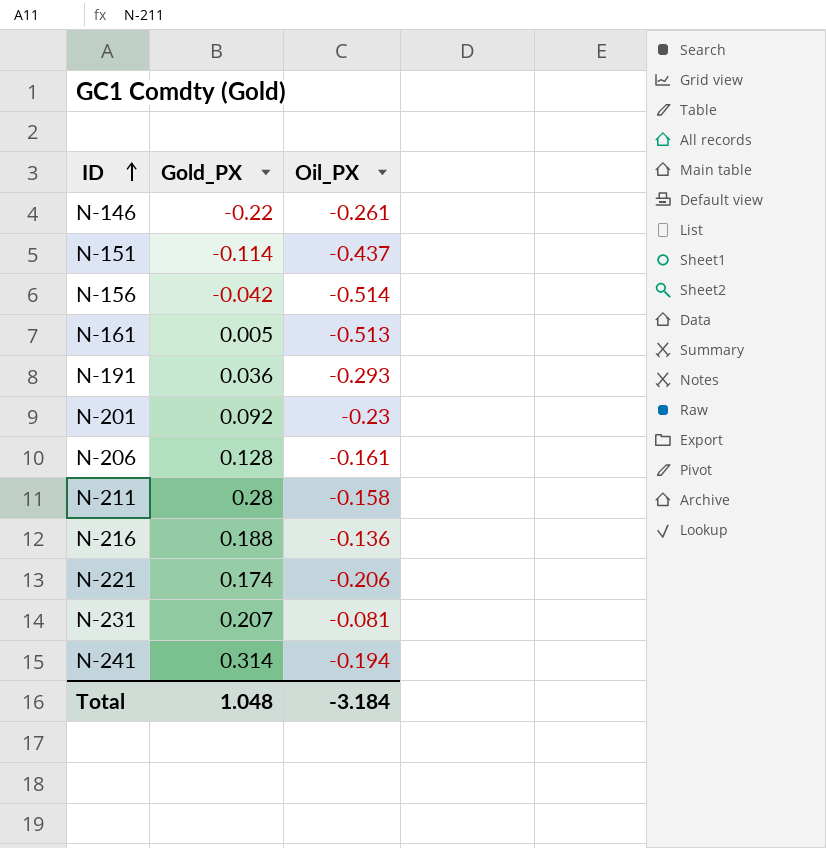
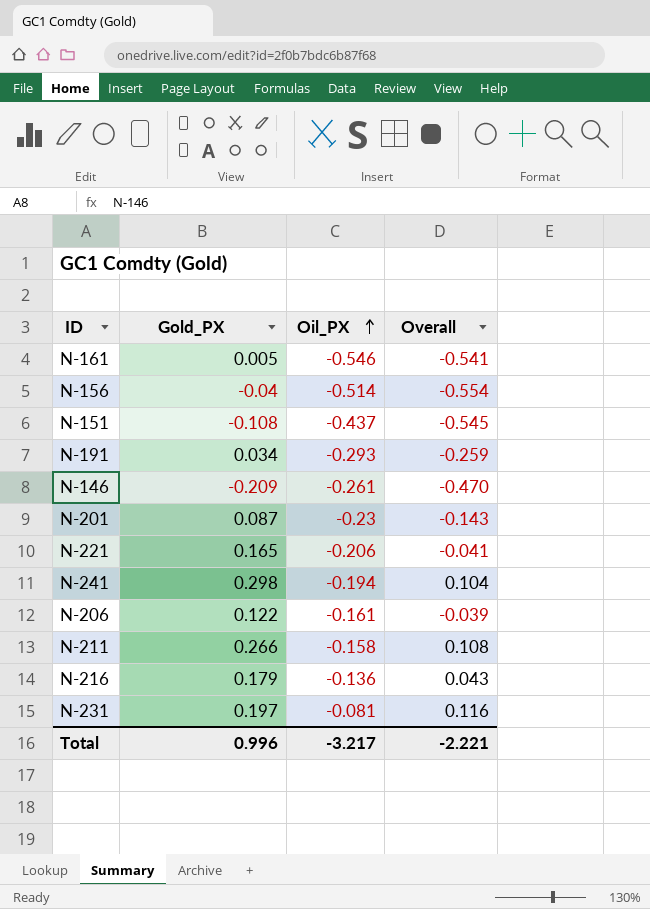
row order: ID ascending -> Oil_PX ascending
column Overall | formula: none -> [Gold_PX] + [Oil_PX]
N-161 | Oil_PX: -0.513 -> -0.546
N-156 | Gold_PX: -0.042 -> -0.04
N-151 | Gold_PX: -0.114 -> -0.108
N-191 | Gold_PX: 0.036 -> 0.034
N-146 | Gold_PX: -0.22 -> -0.209
N-201 | Gold_PX: 0.092 -> 0.087
N-221 | Gold_PX: 0.174 -> 0.165
N-241 | Gold_PX: 0.314 -> 0.298
N-206 | Gold_PX: 0.128 -> 0.122
N-211 | Gold_PX: 0.28 -> 0.266
N-216 | Gold_PX: 0.188 -> 0.179
N-231 | Gold_PX: 0.207 -> 0.197
Total | Gold_PX: 1.048 -> 0.996
Total | Oil_PX: -3.184 -> -3.217

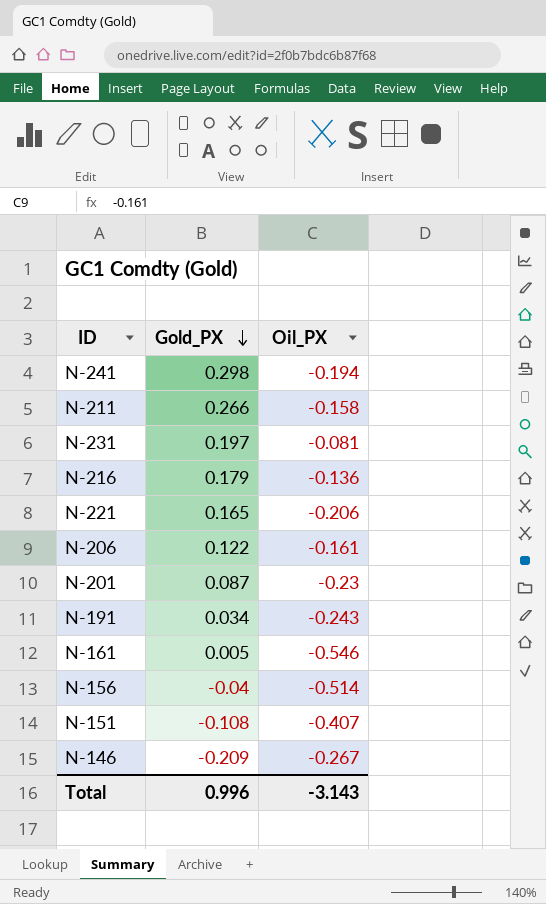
row order: Oil_PX ascending -> Gold_PX descending
column Overall | formula: [Gold_PX] + [Oil_PX] -> none
N-191 | Oil_PX: -0.293 -> -0.243
N-151 | Oil_PX: -0.437 -> -0.407
N-146 | Oil_PX: -0.261 -> -0.267
Total | Oil_PX: -3.217 -> -3.143

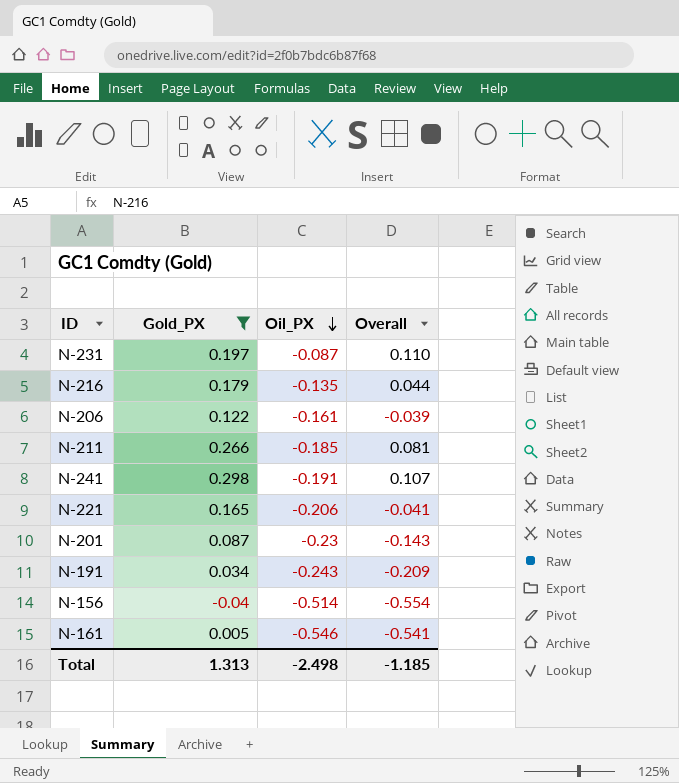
filter: none -> Gold_PX >= -0.04
row order: Gold_PX descending -> Oil_PX descending
column Overall | formula: none -> [Gold_PX] + [Oil_PX]
N-231 | Oil_PX: -0.081 -> -0.087
N-216 | Oil_PX: -0.136 -> -0.135
N-211 | Oil_PX: -0.158 -> -0.185
N-241 | Oil_PX: -0.194 -> -0.191
Total | Gold_PX: 0.996 -> 1.313
Total | Oil_PX: -3.143 -> -2.498

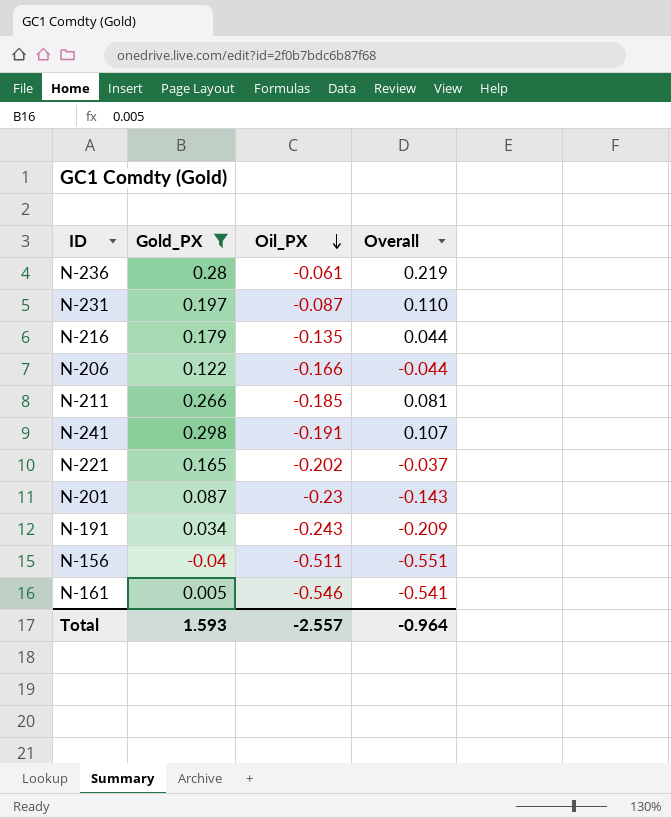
row N-236: none -> 0.28 | -0.061 | 0.219
N-206 | Oil_PX: -0.161 -> -0.166
N-206 | Overall: -0.039 -> -0.044
N-221 | Oil_PX: -0.206 -> -0.202
N-221 | Overall: -0.041 -> -0.037
N-156 | Oil_PX: -0.514 -> -0.511
N-156 | Overall: -0.554 -> -0.551
Total | Gold_PX: 1.313 -> 1.593
Total | Oil_PX: -2.498 -> -2.557
Total | Overall: -1.185 -> -0.964

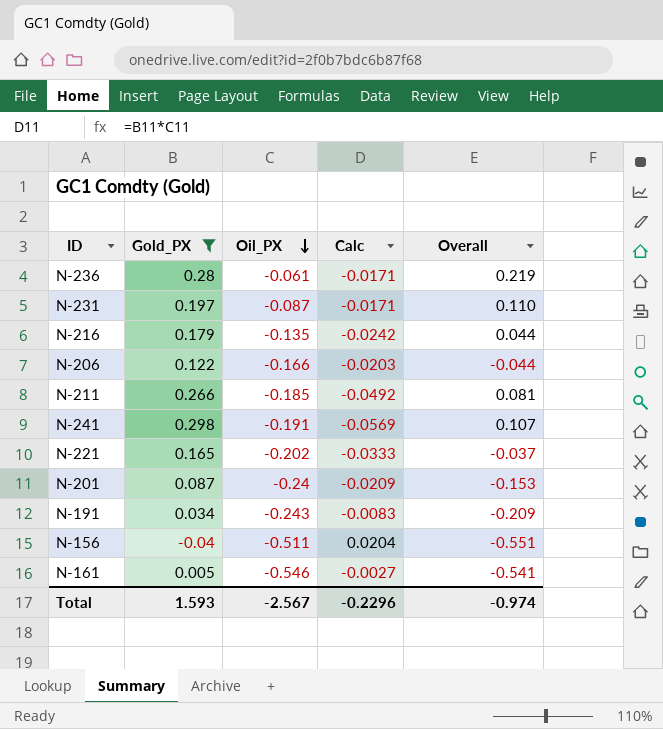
column Calc | formula: none -> [Gold_PX] * [Oil_PX]
N-201 | Oil_PX: -0.23 -> -0.24
N-201 | Overall: -0.143 -> -0.153
Total | Oil_PX: -2.557 -> -2.567
Total | Overall: -0.964 -> -0.974

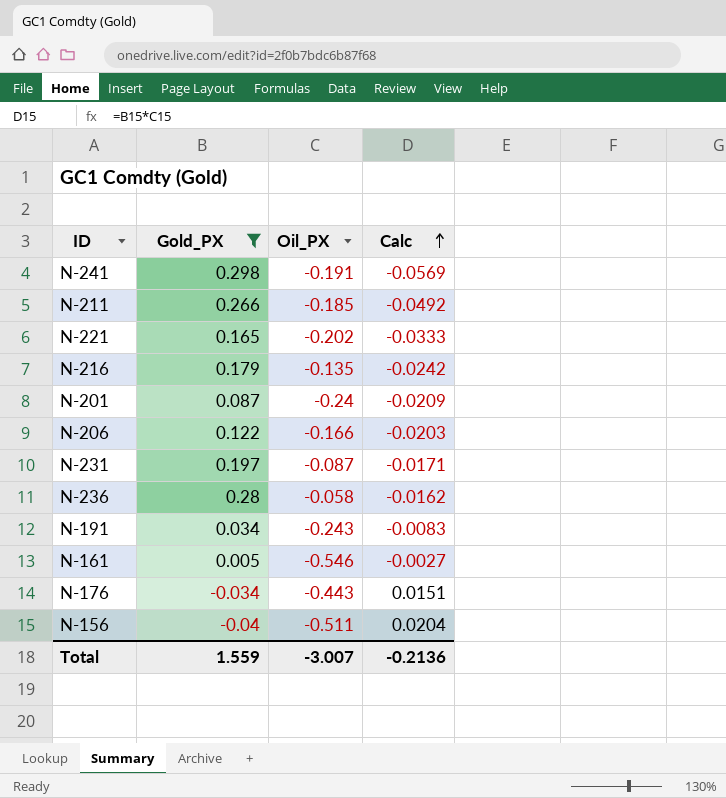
row order: Oil_PX descending -> Calc ascending
column Overall | formula: [Gold_PX] + [Oil_PX] -> none
N-236 | Oil_PX: -0.061 -> -0.058
N-236 | Calc: -0.0171 -> -0.0162
row N-176: none -> -0.034 | -0.443 | 0.0151
Total | Gold_PX: 1.593 -> 1.559
Total | Oil_PX: -2.567 -> -3.007
Total | Calc: -0.2296 -> -0.2136

